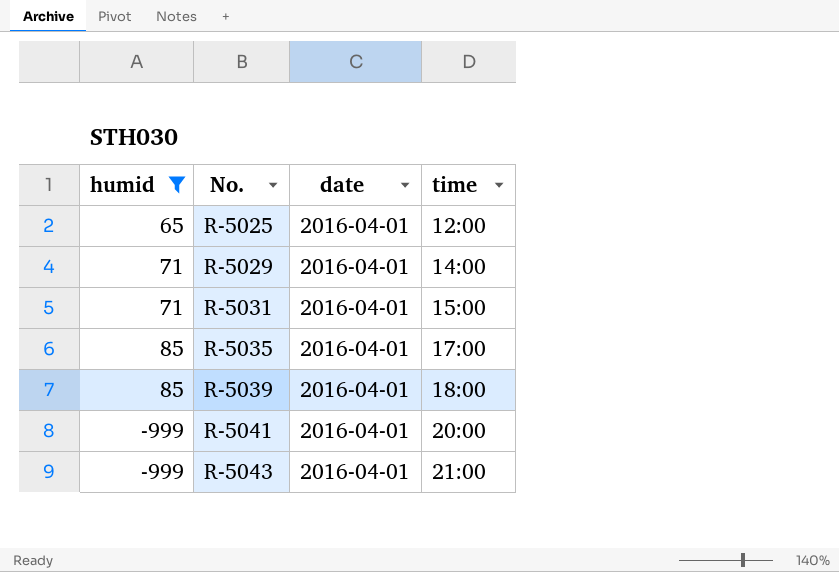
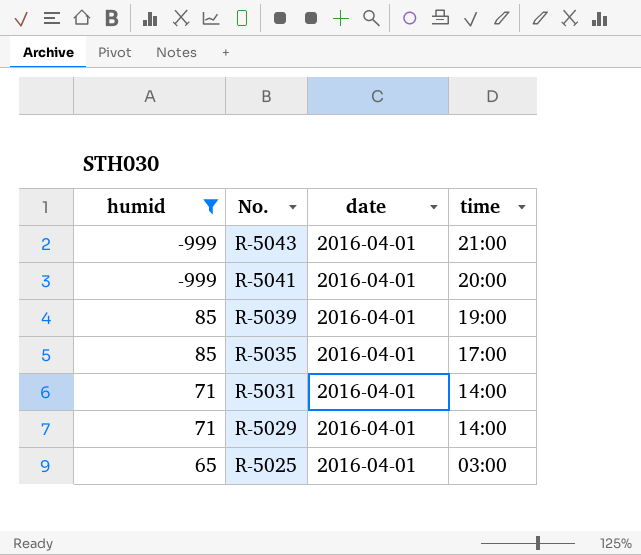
row order: No. ascending -> No. descending
R-5039 | time: 18:00 -> 19:00
R-5031 | time: 15:00 -> 14:00
R-5025 | time: 12:00 -> 03:00

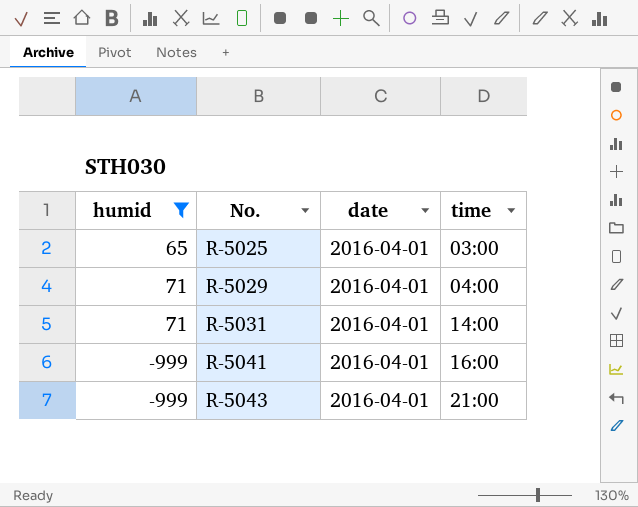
row order: No. descending -> No. ascending
row R-5039: 85 | 2016-04-01 | 19:00 -> none
row R-5035: 85 | 2016-04-01 | 17:00 -> none
R-5029 | time: 14:00 -> 04:00
R-5041 | time: 20:00 -> 16:00

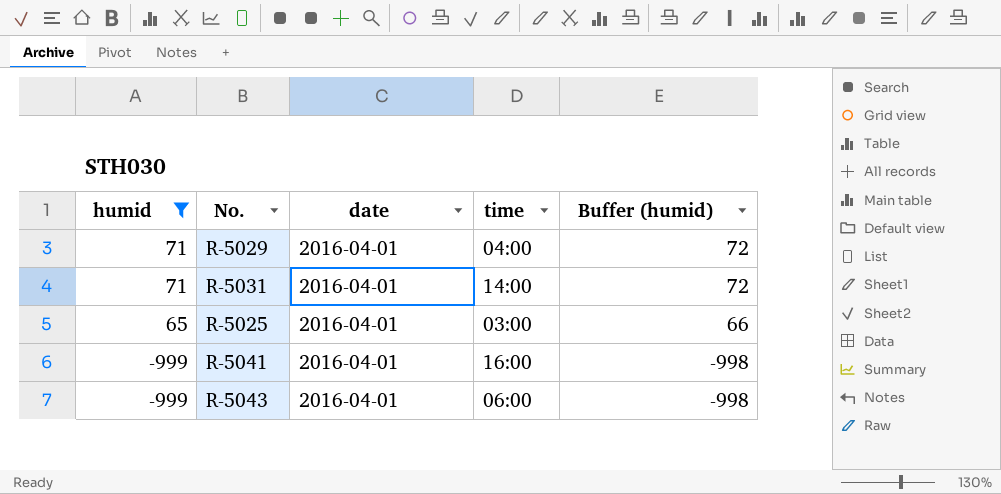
row order: No. ascending -> humid descending
column Buffer (humid) | formula: none -> [humid] + 1
R-5043 | time: 21:00 -> 06:00

